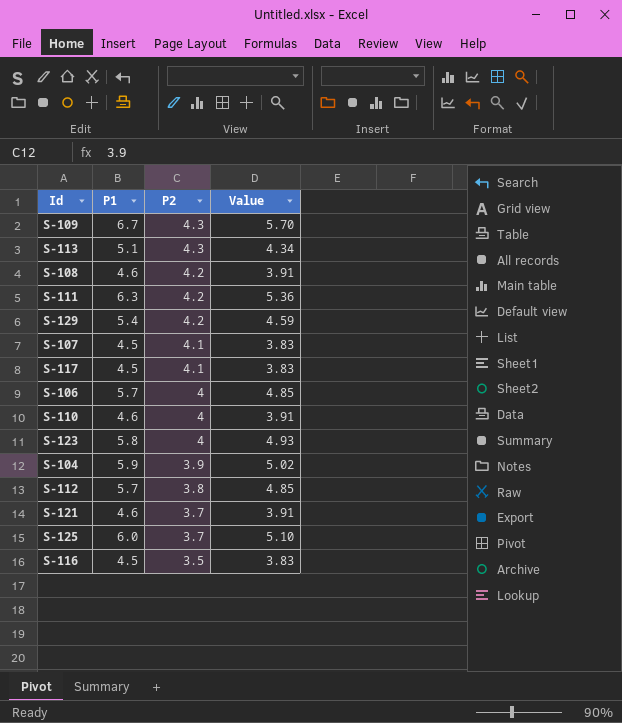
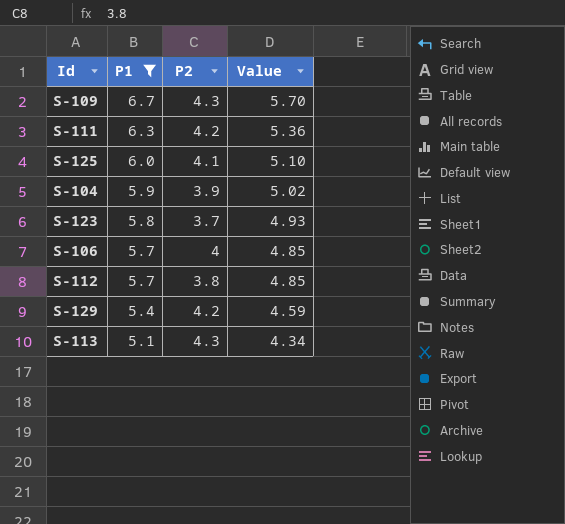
filter: none -> P1 >= 5.1
row order: P2 descending -> P1 descending
S-125 | P2: 3.7 -> 4.1
S-123 | P2: 4 -> 3.7

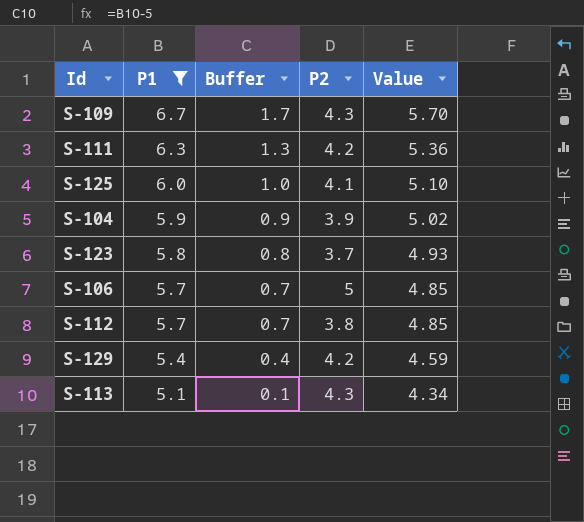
column Buffer | formula: none -> [P1] - 5
S-106 | P2: 4 -> 5

